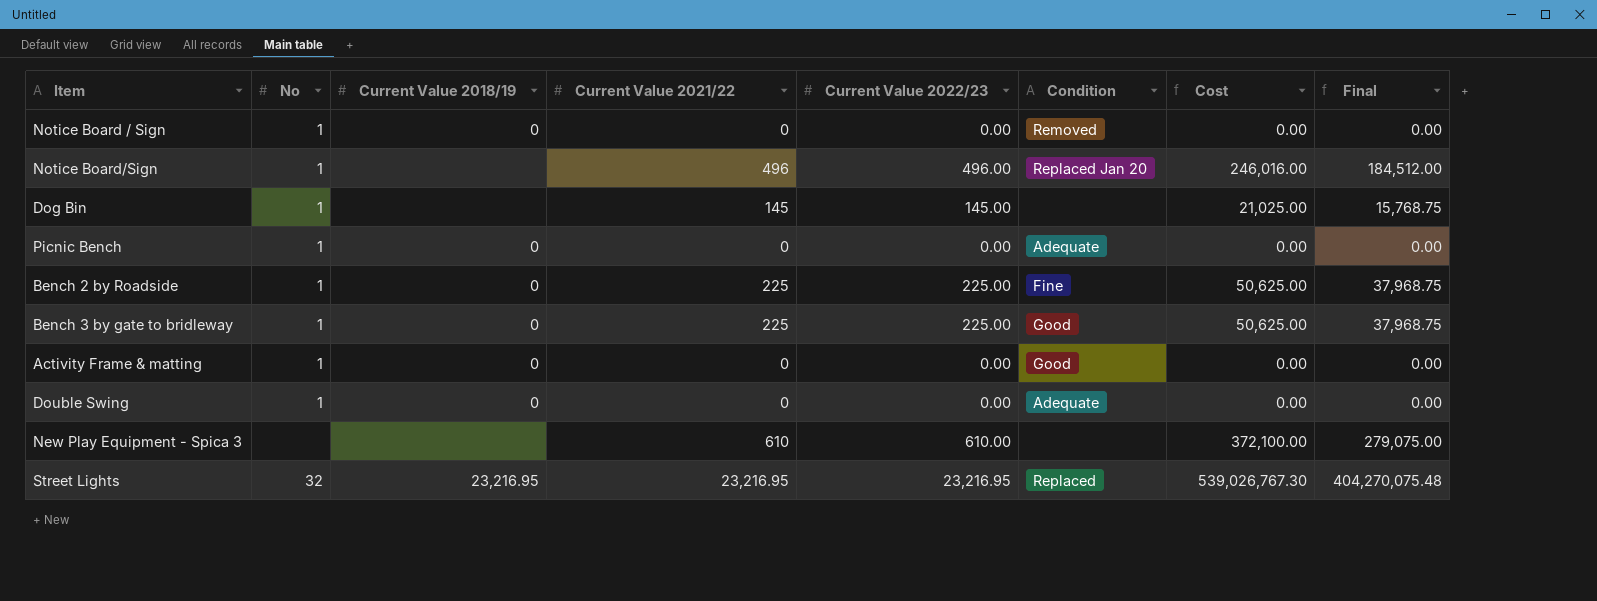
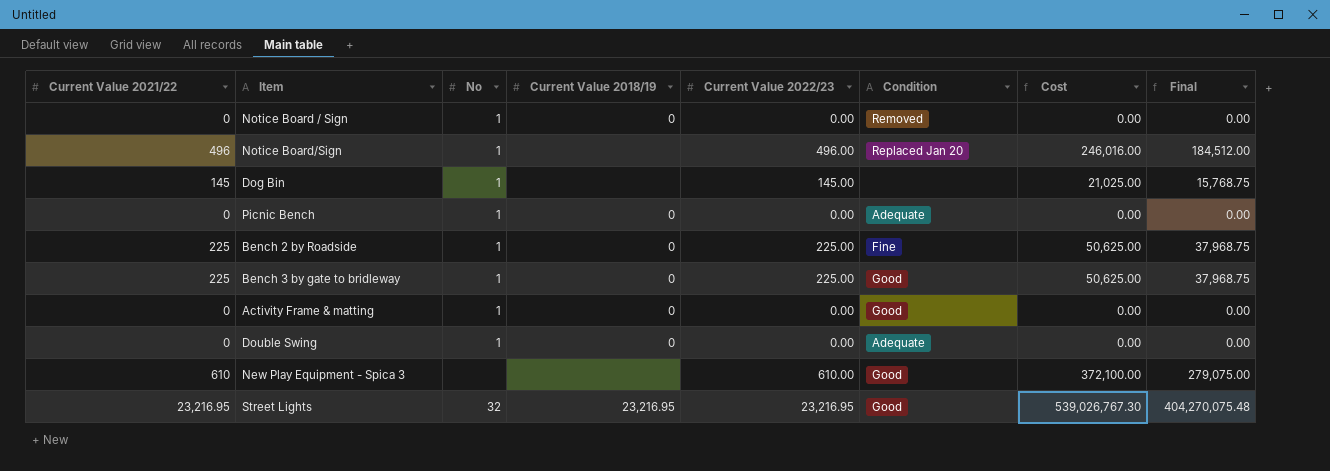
column Current Value 2021/22 | position: 4 -> 1
New Play Equipment - Spica 3 | Condition: none -> Good
Street Lights | Condition: Replaced -> Good

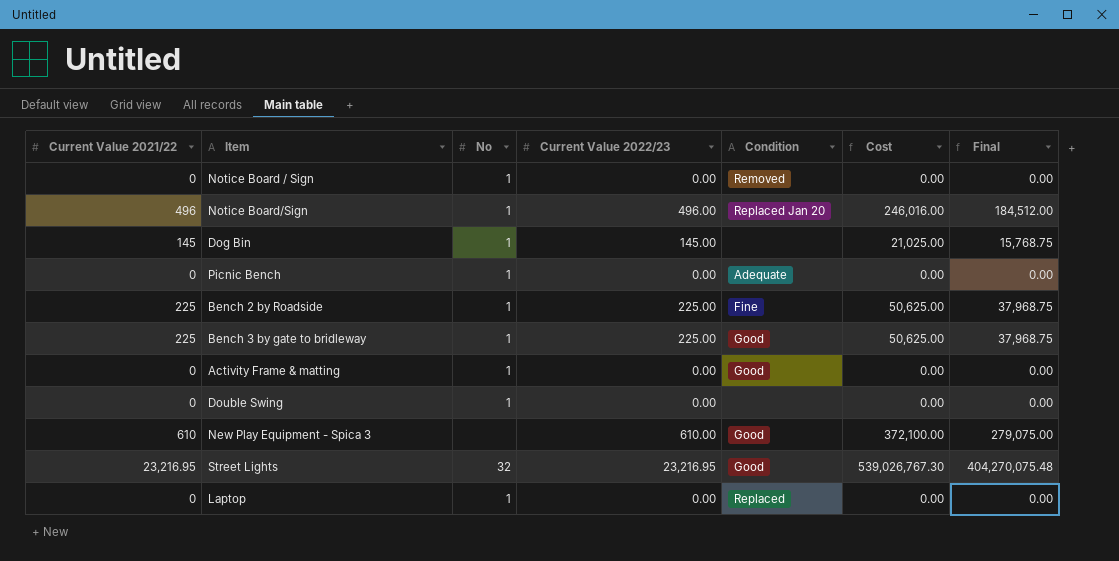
column Current Value 2018/19 | position: 4 -> none
Double Swing | Condition: Adequate -> none
row Laptop: none -> 0 | 1 | 0.00 | Replaced | 0.00 | 0.00

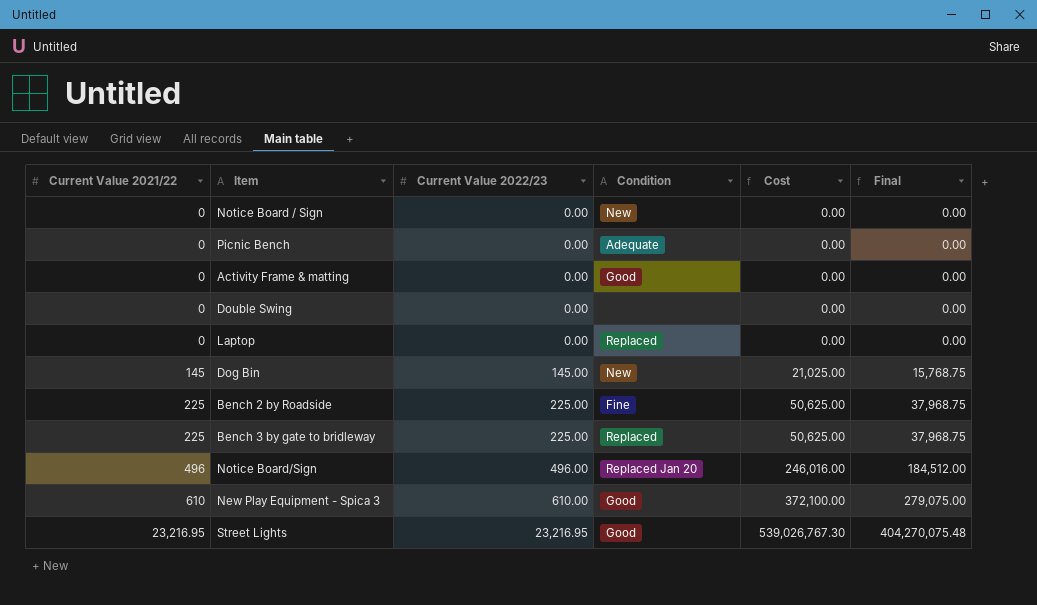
row order: none -> Current Value 2021/22 ascending
column No | position: 3 -> none
Notice Board / Sign | Condition: Removed -> New
Dog Bin | Condition: none -> New
Bench 3 by gate to bridleway | Condition: Good -> Replaced

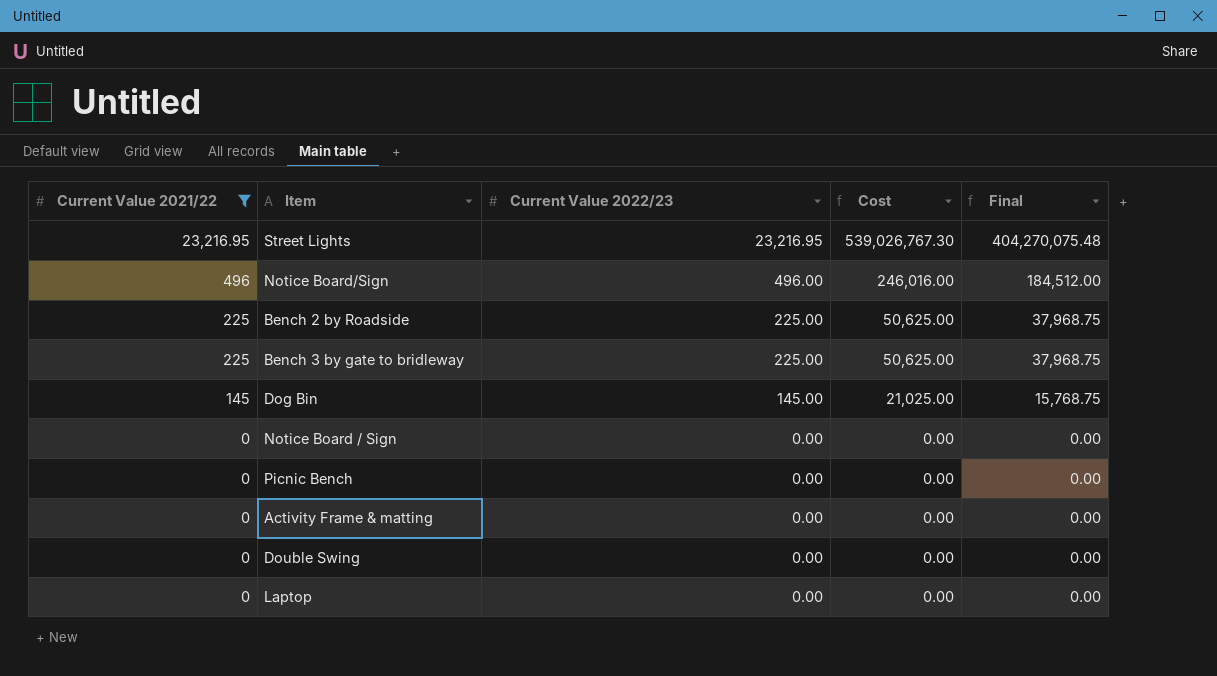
filter: none -> Current Value 2021/22 != 610
row order: Current Value 2021/22 ascending -> Current Value 2021/22 descending
column Condition | position: 4 -> none

